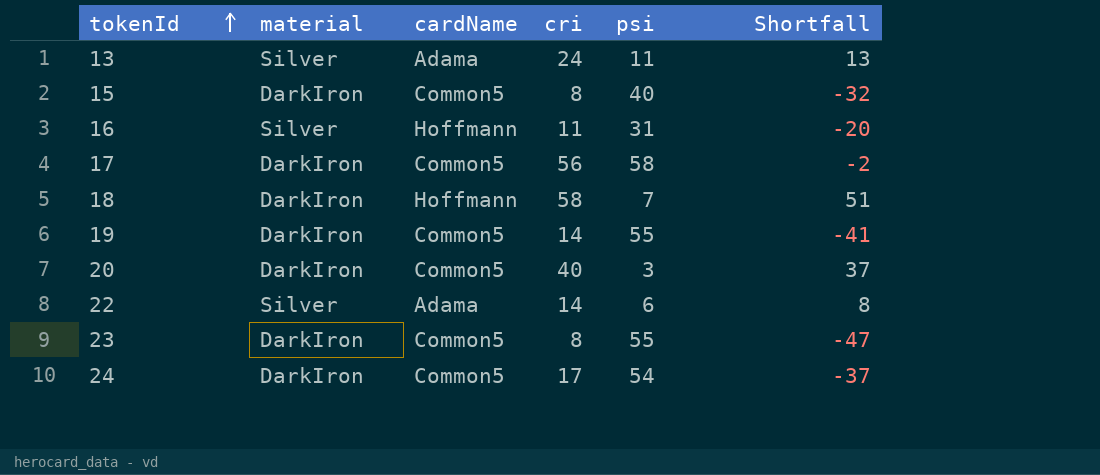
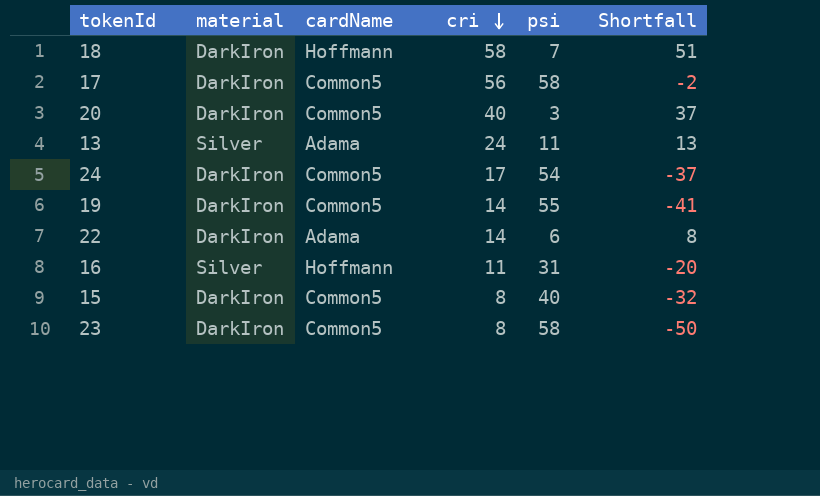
row order: tokenId ascending -> cri descending
22 | material: Silver -> DarkIron
23 | psi: 55 -> 58
23 | Shortfall: -47 -> -50

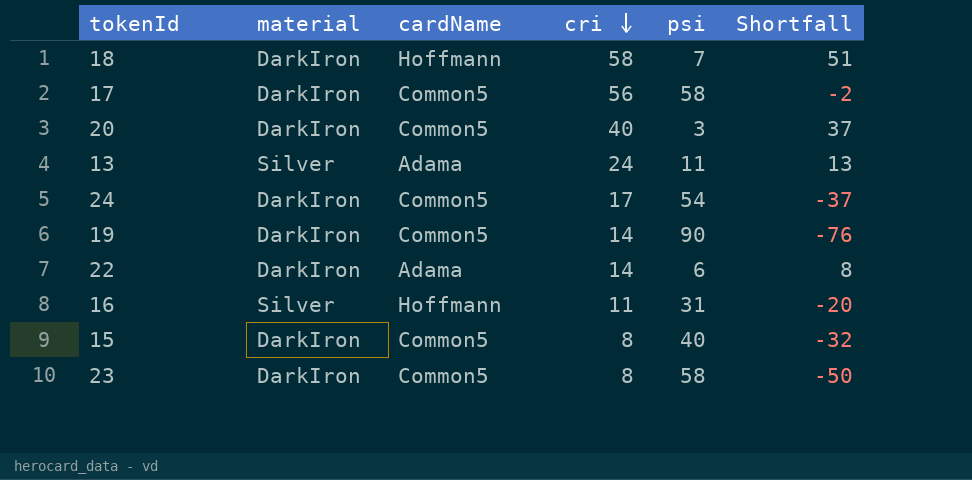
19 | psi: 55 -> 90
19 | Shortfall: -41 -> -76

